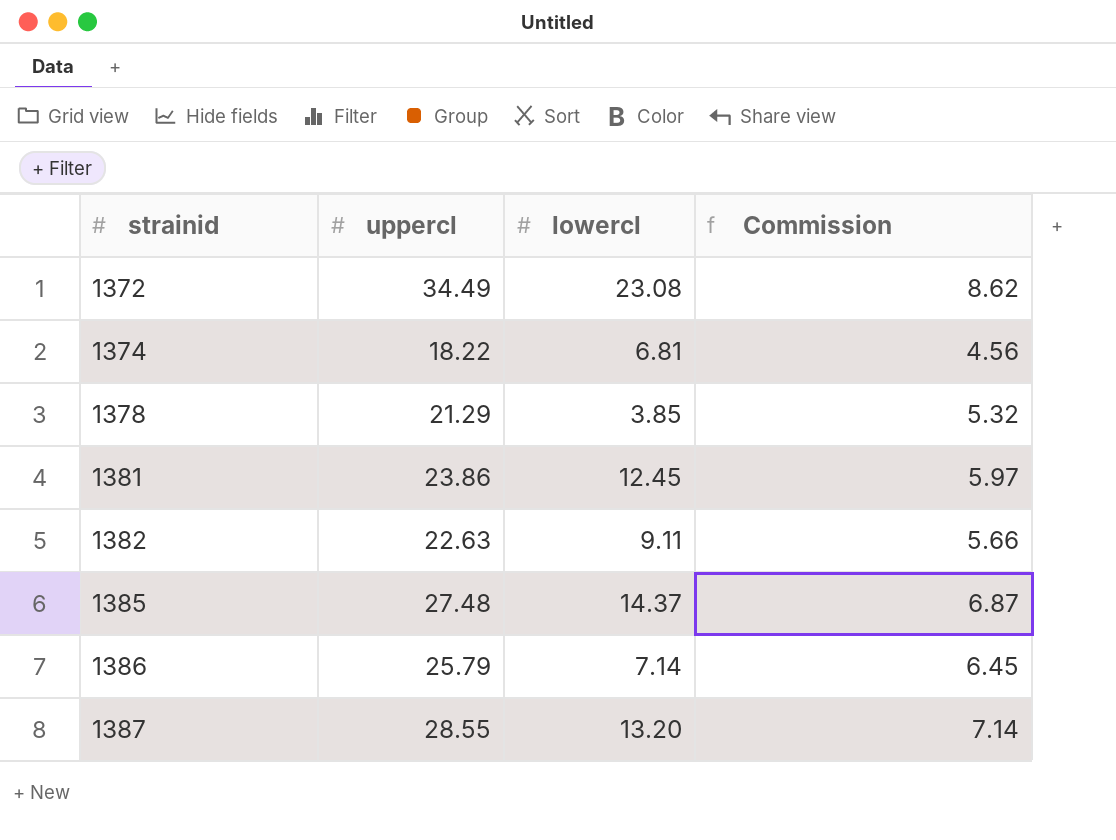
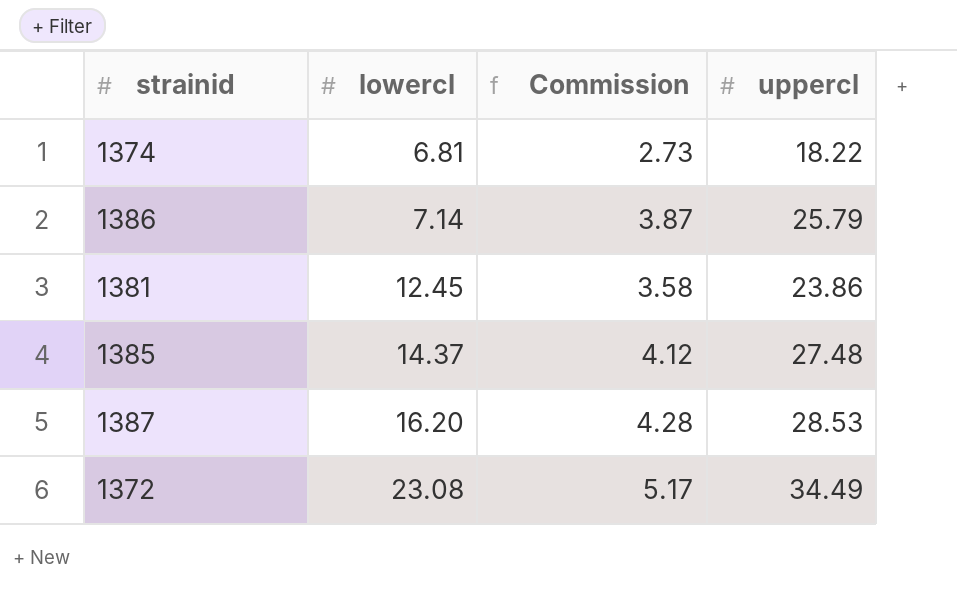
row order: strainid ascending -> lowercl ascending
column Commission | formula: [uppercl] * 0.25 -> [uppercl] * 0.15
column uppercl | position: 2 -> 4
row 1378: 21.29 | 3.85 | 5.32 -> none
row 1382: 22.63 | 9.11 | 5.66 -> none
1387 | lowercl: 13.20 -> 16.20
1387 | uppercl: 28.55 -> 28.53

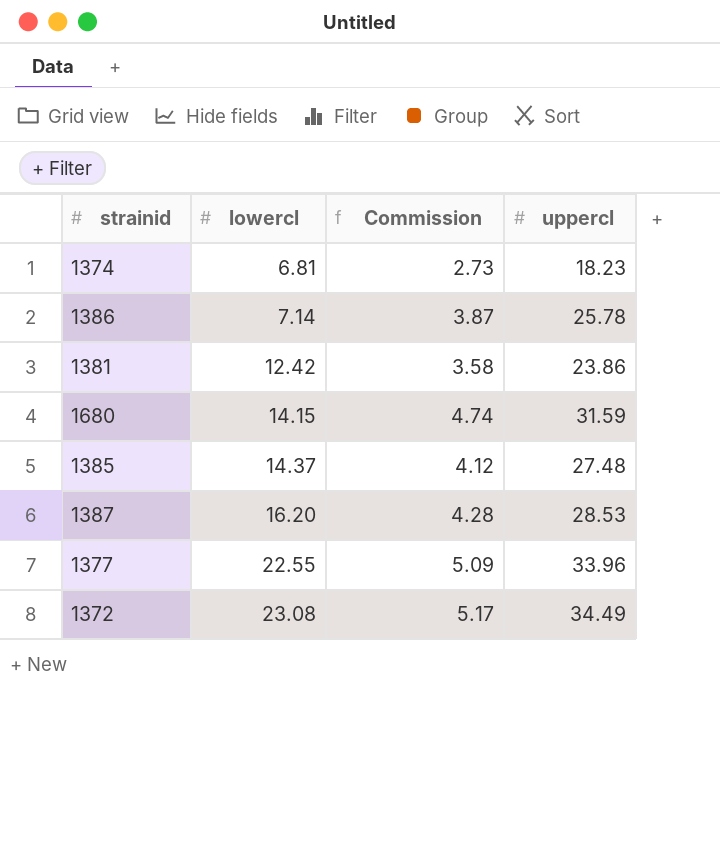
1374 | uppercl: 18.22 -> 18.23
1386 | uppercl: 25.79 -> 25.78
1381 | lowercl: 12.45 -> 12.42
row 1680: none -> 14.15 | 4.74 | 31.59
row 1377: none -> 22.55 | 5.09 | 33.96

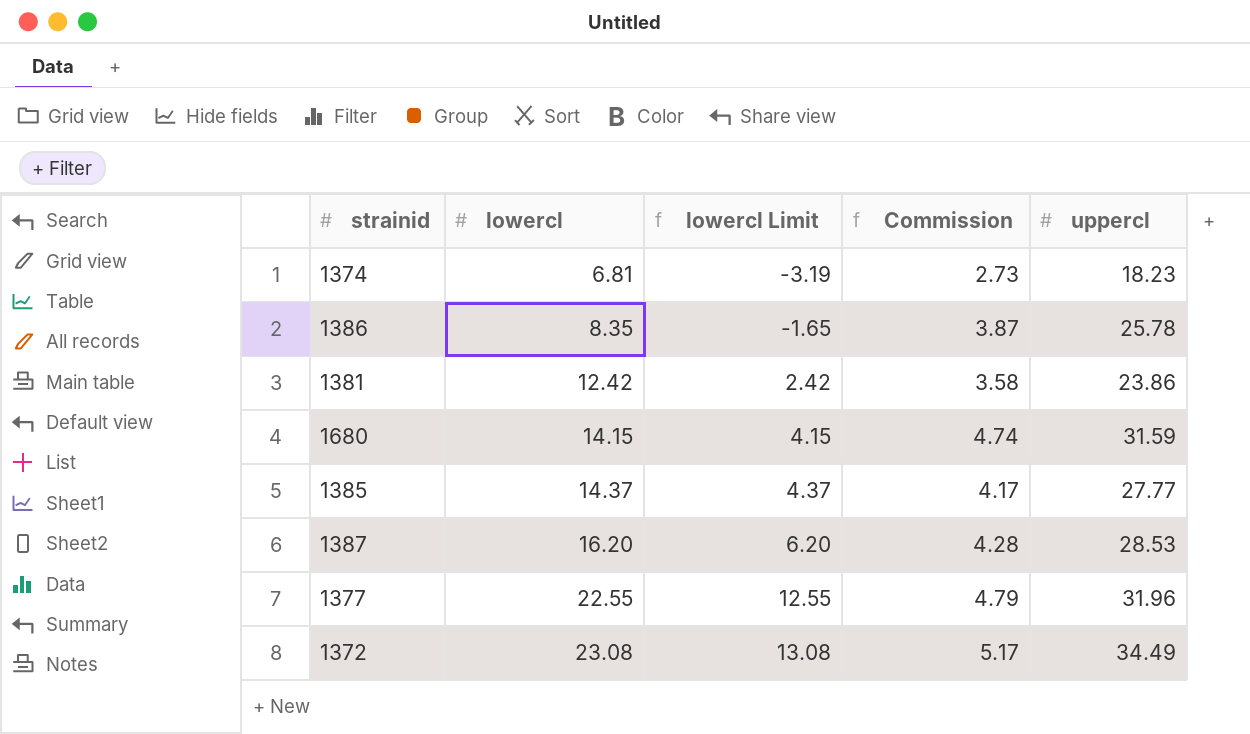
column lowercl Limit | formula: none -> [lowercl] - 10
1386 | lowercl: 7.14 -> 8.35
1385 | Commission: 4.12 -> 4.17
1385 | uppercl: 27.48 -> 27.77
1377 | Commission: 5.09 -> 4.79
1377 | uppercl: 33.96 -> 31.96

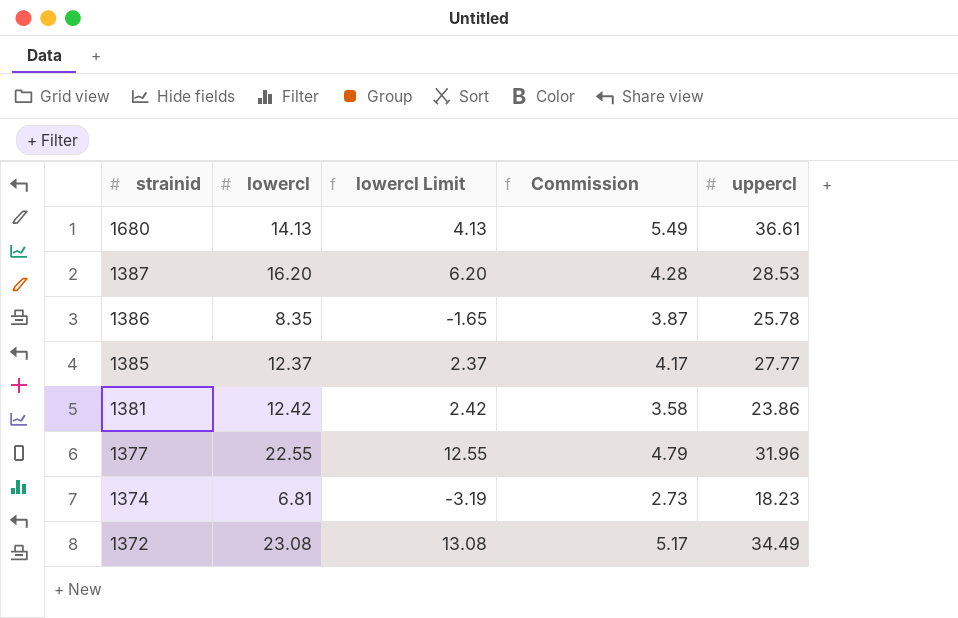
row order: lowercl ascending -> strainid descending
1680 | lowercl: 14.15 -> 14.13
1680 | lowercl Limit: 4.15 -> 4.13
1680 | Commission: 4.74 -> 5.49
1680 | uppercl: 31.59 -> 36.61
1385 | lowercl: 14.37 -> 12.37
1385 | lowercl Limit: 4.37 -> 2.37

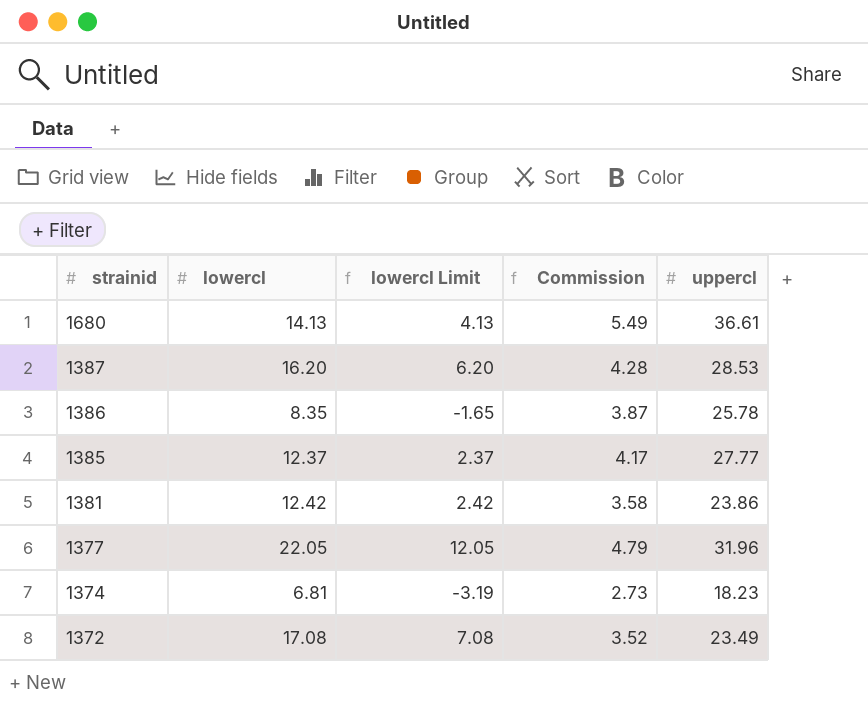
1377 | lowercl: 22.55 -> 22.05
1377 | lowercl Limit: 12.55 -> 12.05
1372 | lowercl: 23.08 -> 17.08
1372 | lowercl Limit: 13.08 -> 7.08
1372 | Commission: 5.17 -> 3.52
1372 | uppercl: 34.49 -> 23.49

